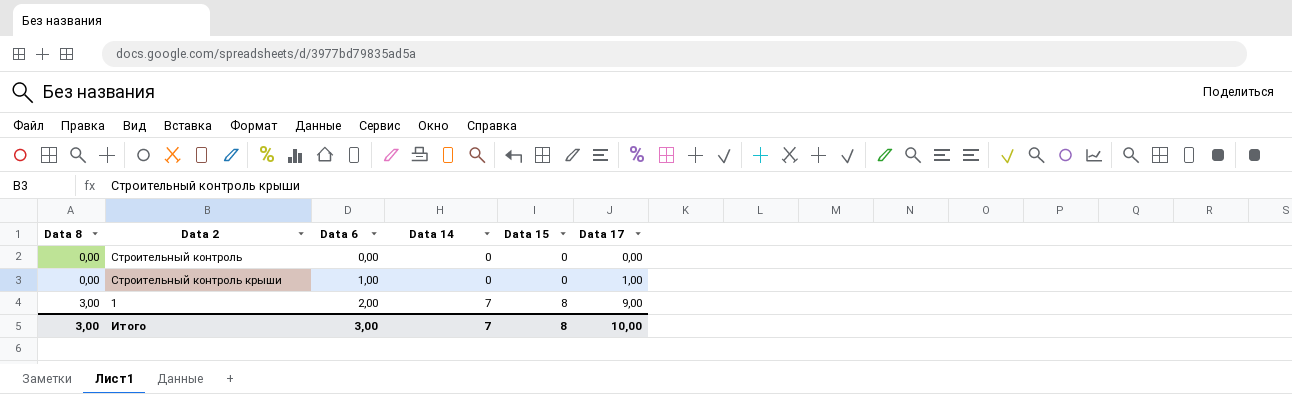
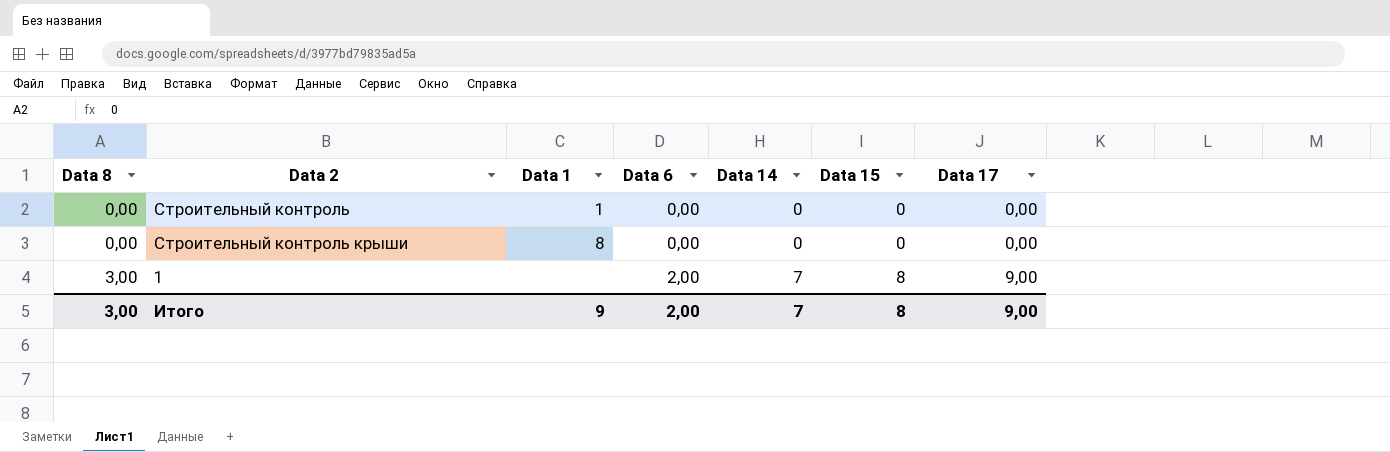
column Data 1 | position: none -> 3
Строительный контроль крыши | Data 6: 1,00 -> 0,00
Строительный контроль крыши | Data 17: 1,00 -> 0,00
Итого | Data 6: 3,00 -> 2,00
Итого | Data 17: 10,00 -> 9,00

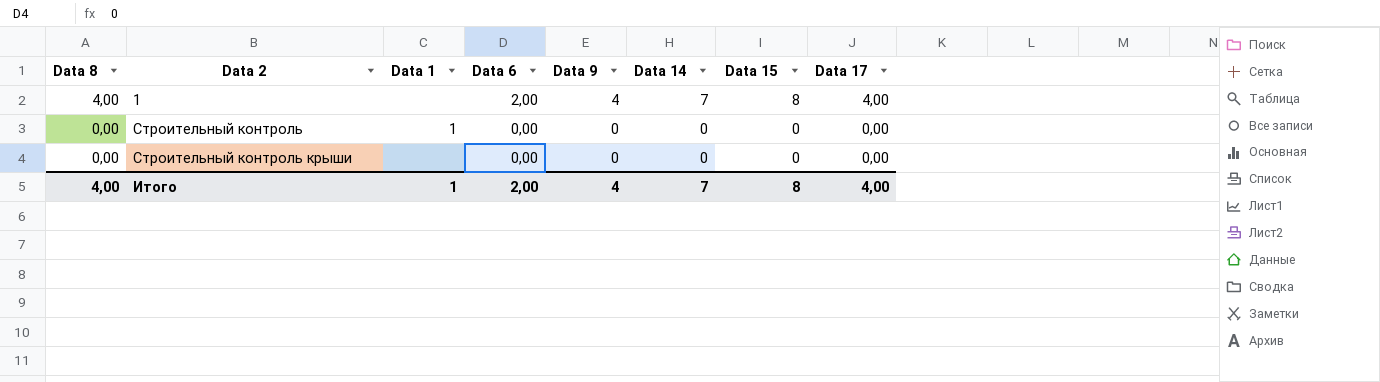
row order: Data 8 ascending -> Data 8 descending
column Data 9 | position: none -> 5
1 | Data 8: 3,00 -> 4,00
1 | Data 17: 9,00 -> 4,00
Строительный контроль крыши | Data 1: 8 -> none
Итого | Data 8: 3,00 -> 4,00
Итого | Data 1: 9 -> 1
Итого | Data 17: 9,00 -> 4,00

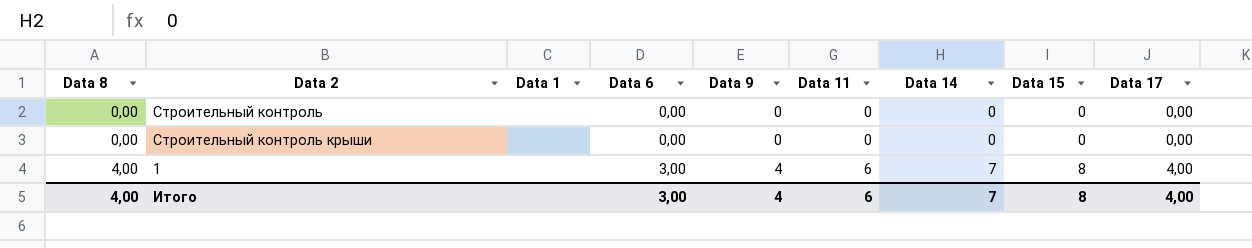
row order: Data 8 descending -> Data 8 ascending
column Data 11 | position: none -> 6
Строительный контроль | Data 1: 1 -> none
1 | Data 6: 2,00 -> 3,00
Итого | Data 1: 1 -> none
Итого | Data 6: 2,00 -> 3,00

